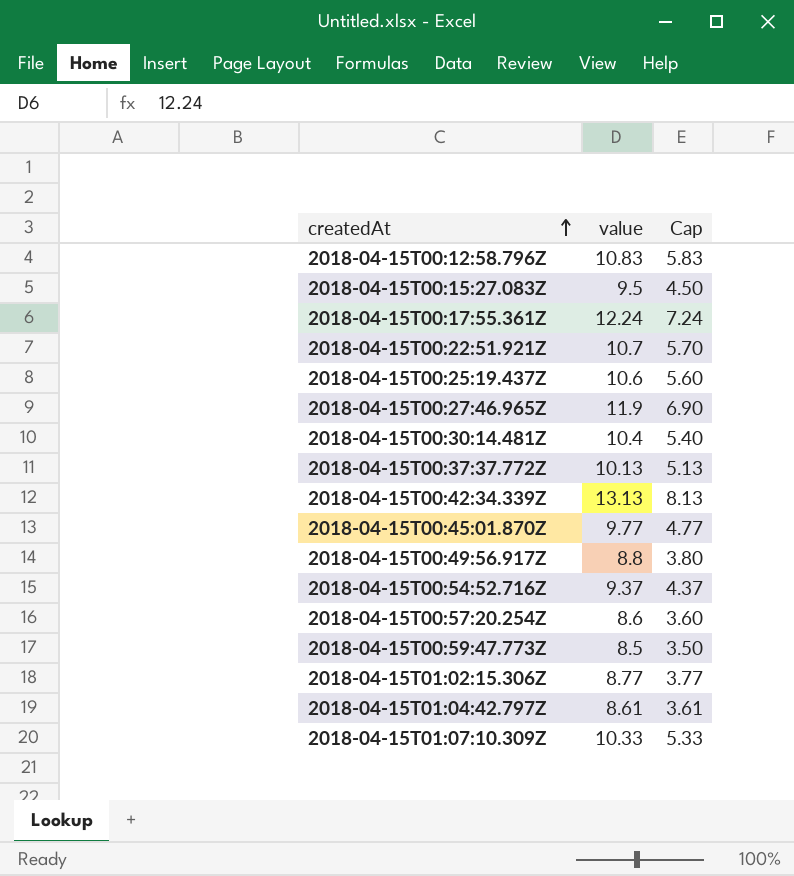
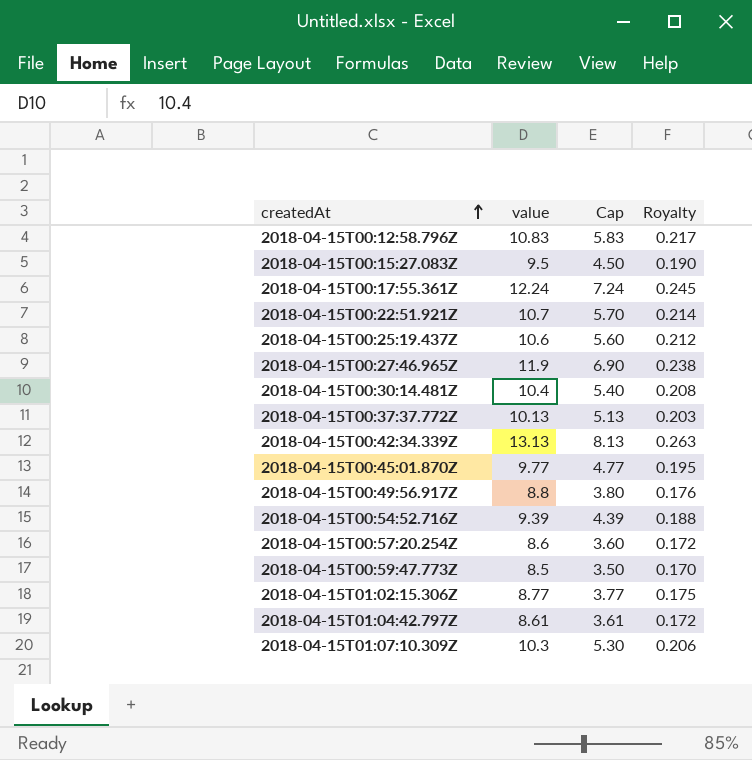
column Royalty | formula: none -> [value] * 0.02
2018-04-15T00:54:52.716Z | value: 9.37 -> 9.39
2018-04-15T00:54:52.716Z | Cap: 4.37 -> 4.39
2018-04-15T01:07:10.309Z | value: 10.33 -> 10.3
2018-04-15T01:07:10.309Z | Cap: 5.33 -> 5.30

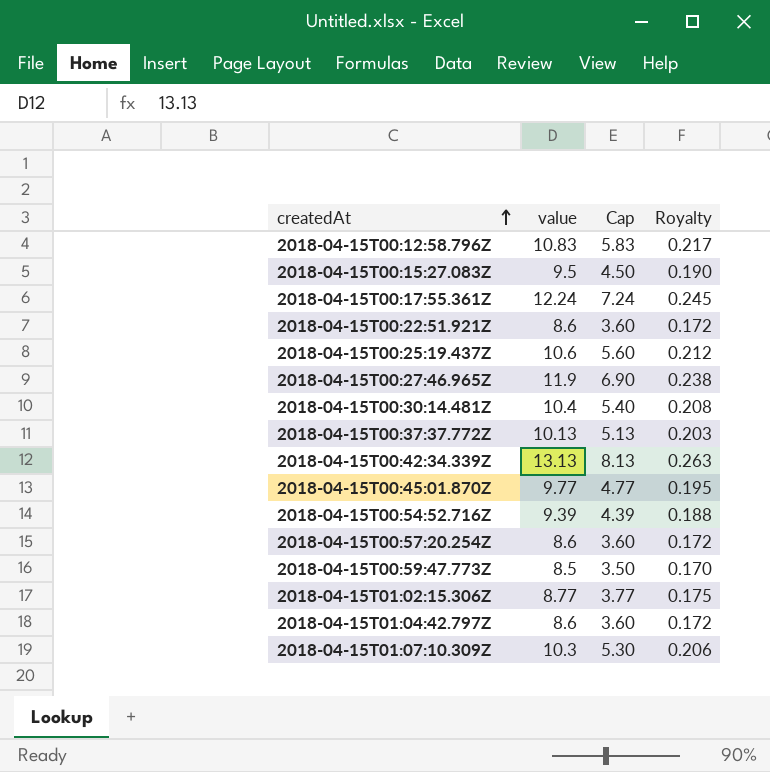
row 2018-04-15T00:49:56.917Z: 8.8 | 3.80 | 0.176 -> none
2018-04-15T00:22:51.921Z | value: 10.7 -> 8.6
2018-04-15T00:22:51.921Z | Cap: 5.70 -> 3.60
2018-04-15T00:22:51.921Z | Royalty: 0.214 -> 0.172
2018-04-15T01:04:42.797Z | value: 8.61 -> 8.6
2018-04-15T01:04:42.797Z | Cap: 3.61 -> 3.60

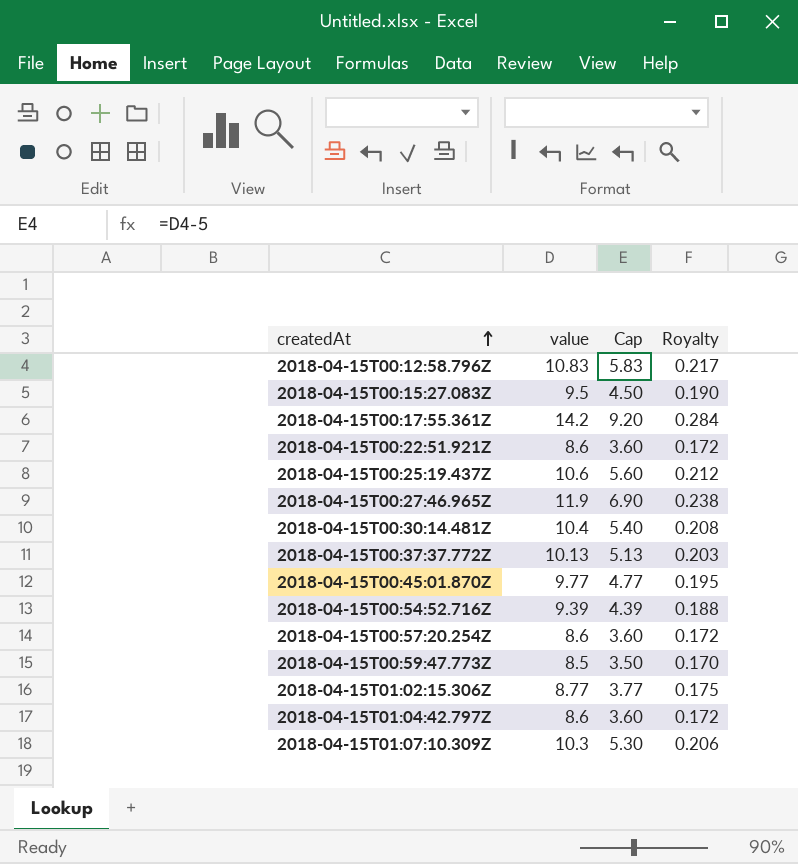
row 2018-04-15T00:42:34.339Z: 13.13 | 8.13 | 0.263 -> none
2018-04-15T00:17:55.361Z | value: 12.24 -> 14.2
2018-04-15T00:17:55.361Z | Cap: 7.24 -> 9.20
2018-04-15T00:17:55.361Z | Royalty: 0.245 -> 0.284

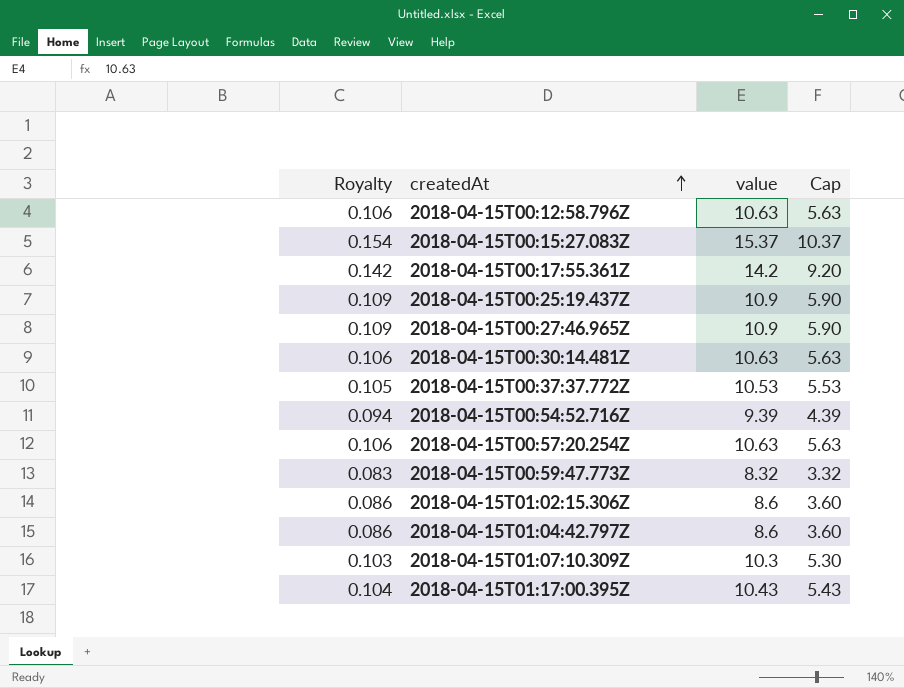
column Royalty | formula: [value] * 0.02 -> [value] * 0.01
column Royalty | position: 4 -> 1
row 2018-04-15T00:22:51.921Z: 8.6 | 3.60 | 0.172 -> none
row 2018-04-15T00:45:01.870Z: 9.77 | 4.77 | 0.195 -> none
2018-04-15T00:12:58.796Z | value: 10.83 -> 10.63
2018-04-15T00:12:58.796Z | Cap: 5.83 -> 5.63
2018-04-15T00:15:27.083Z | value: 9.5 -> 15.37
2018-04-15T00:15:27.083Z | Cap: 4.50 -> 10.37
2018-04-15T00:25:19.437Z | value: 10.6 -> 10.9
2018-04-15T00:25:19.437Z | Cap: 5.60 -> 5.90
2018-04-15T00:27:46.965Z | value: 11.9 -> 10.9
2018-04-15T00:27:46.965Z | Cap: 6.90 -> 5.90
2018-04-15T00:30:14.481Z | value: 10.4 -> 10.63
2018-04-15T00:30:14.481Z | Cap: 5.40 -> 5.63
2018-04-15T00:37:37.772Z | value: 10.13 -> 10.53
2018-04-15T00:37:37.772Z | Cap: 5.13 -> 5.53
2018-04-15T00:57:20.254Z | value: 8.6 -> 10.63
2018-04-15T00:57:20.254Z | Cap: 3.60 -> 5.63
2018-04-15T00:59:47.773Z | value: 8.5 -> 8.32
2018-04-15T00:59:47.773Z | Cap: 3.50 -> 3.32
2018-04-15T01:02:15.306Z | value: 8.77 -> 8.6
2018-04-15T01:02:15.306Z | Cap: 3.77 -> 3.60
row 2018-04-15T01:17:00.395Z: none -> 0.104 | 10.43 | 5.43

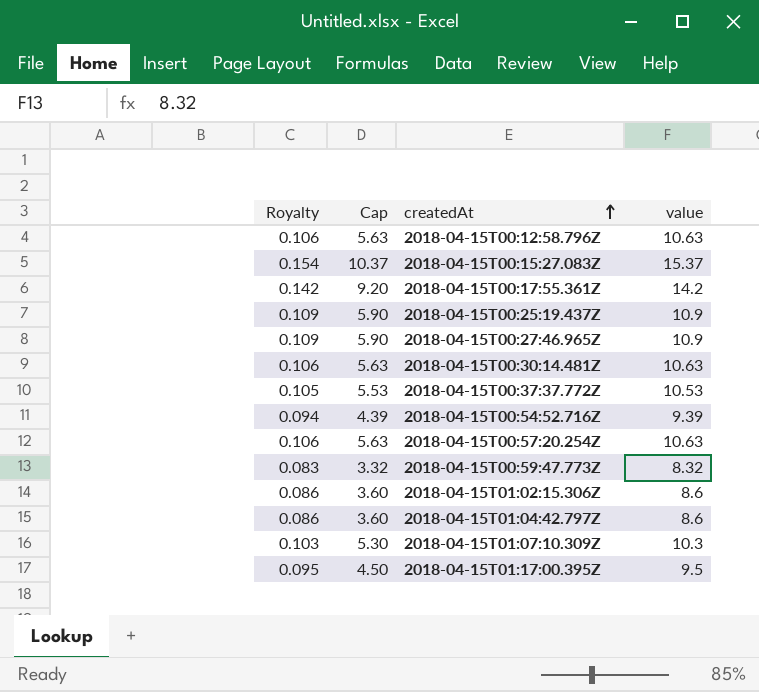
column Cap | position: 4 -> 2
2018-04-15T01:17:00.395Z | Royalty: 0.104 -> 0.095
2018-04-15T01:17:00.395Z | Cap: 5.43 -> 4.50
2018-04-15T01:17:00.395Z | value: 10.43 -> 9.5

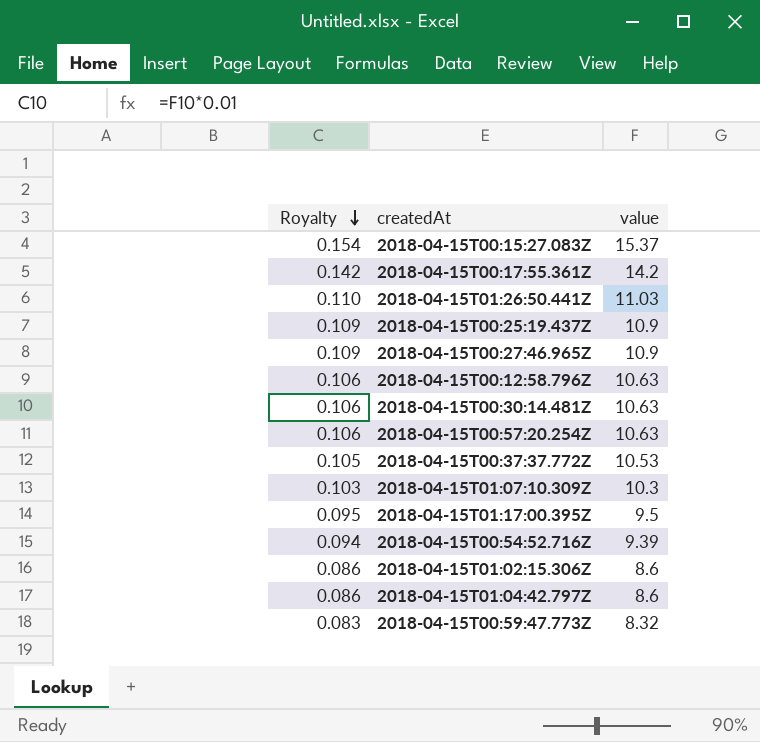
row order: createdAt ascending -> Royalty descending
column Cap | formula: [value] - 5 -> none
row 2018-04-15T01:26:50.441Z: none -> 0.110 | 11.03

